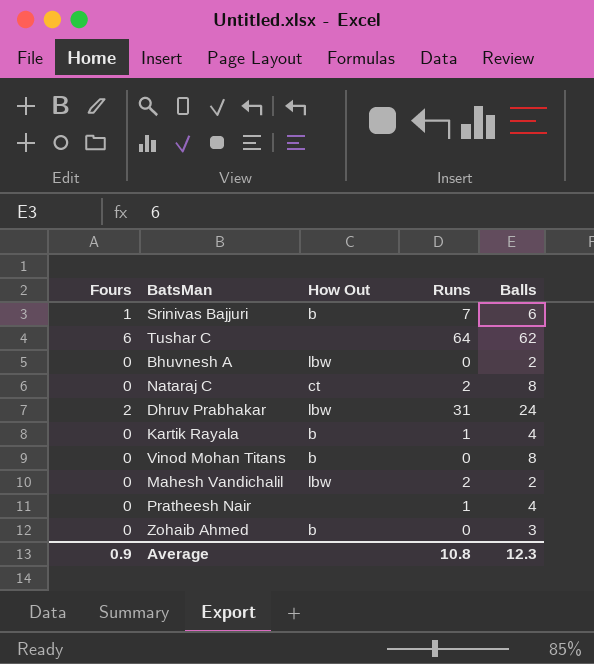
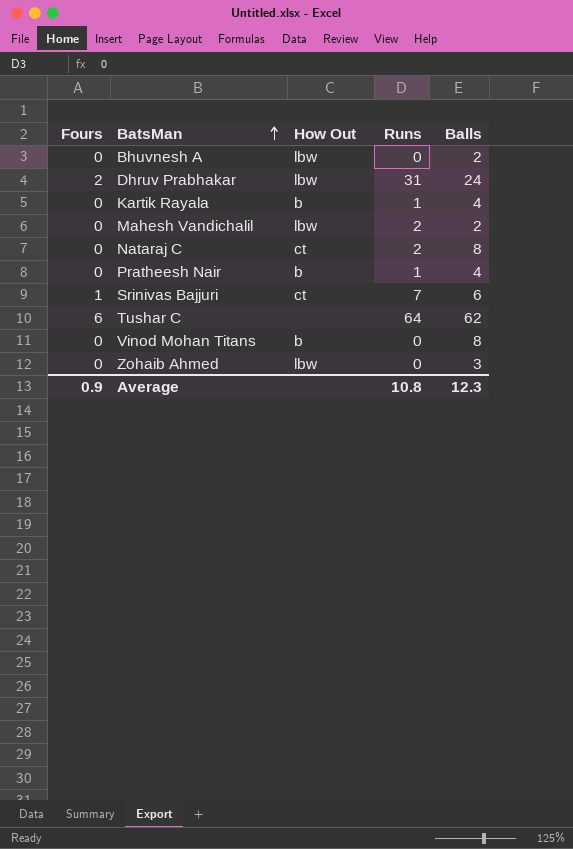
row order: none -> BatsMan ascending
Pratheesh Nair | How Out: none -> b
Srinivas Bajjuri | How Out: b -> ct
Zohaib Ahmed | How Out: b -> lbw

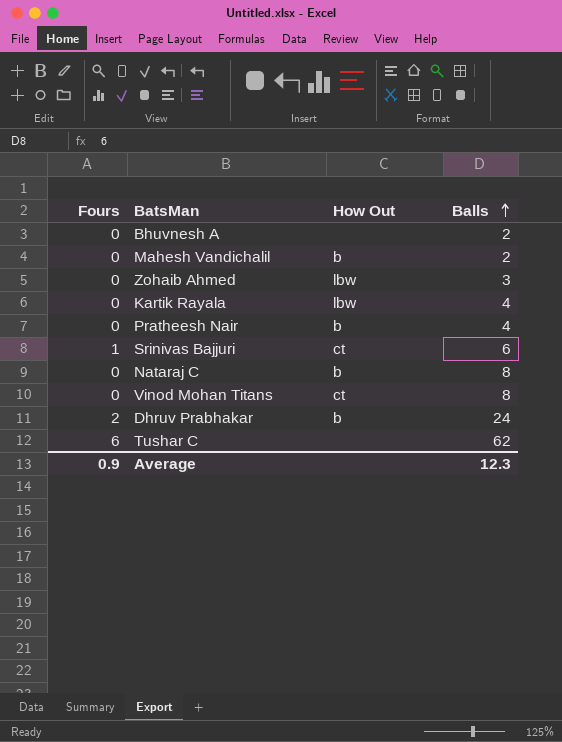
row order: BatsMan ascending -> Balls ascending
column Runs | position: 4 -> none
Bhuvnesh A | How Out: lbw -> none
Mahesh Vandichalil | How Out: lbw -> b
Kartik Rayala | How Out: b -> lbw
Nataraj C | How Out: ct -> b
Vinod Mohan Titans | How Out: b -> ct
Dhruv Prabhakar | How Out: lbw -> b

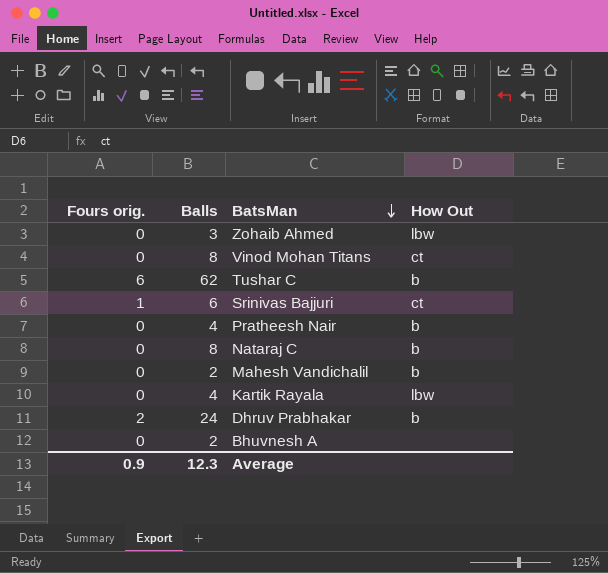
row order: Balls ascending -> BatsMan descending
column name: Fours -> Fours orig.
column Balls | position: 4 -> 2
Tushar C | How Out: none -> b

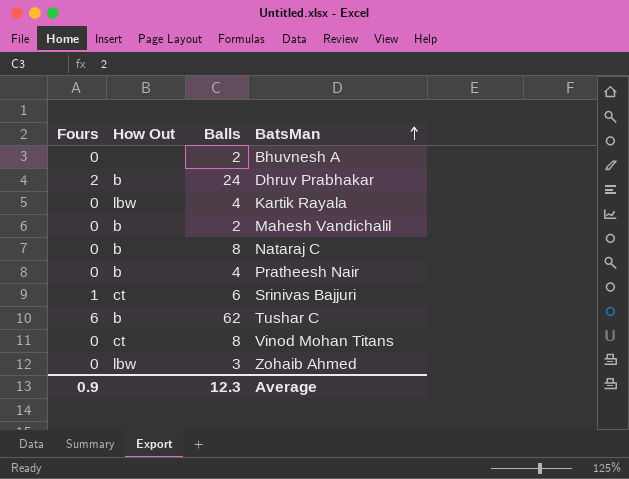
row order: BatsMan descending -> BatsMan ascending
column name: Fours orig. -> Fours
column How Out | position: 4 -> 2

